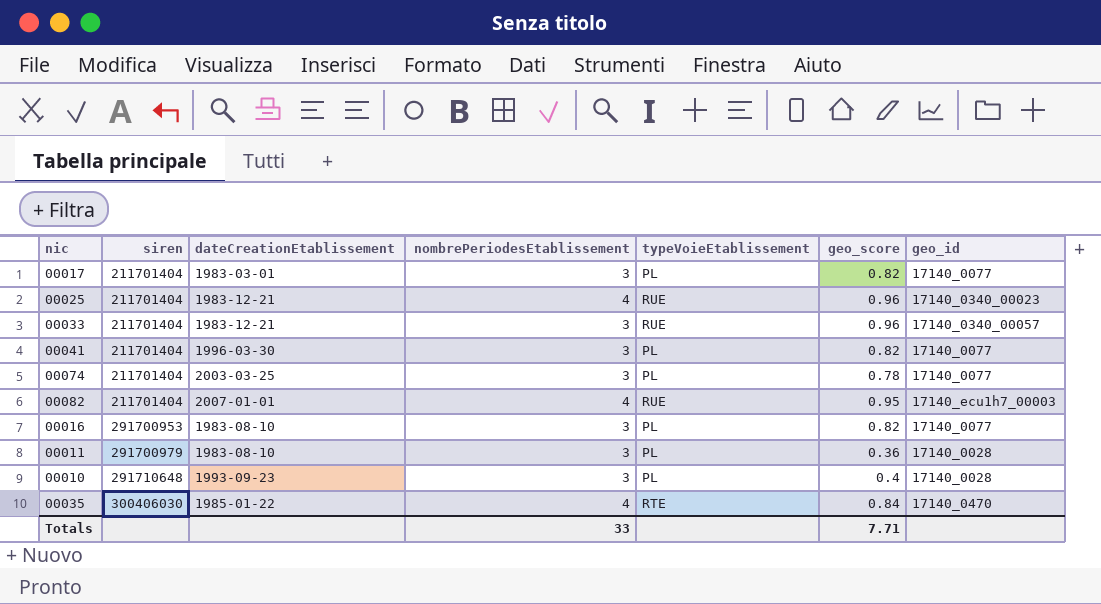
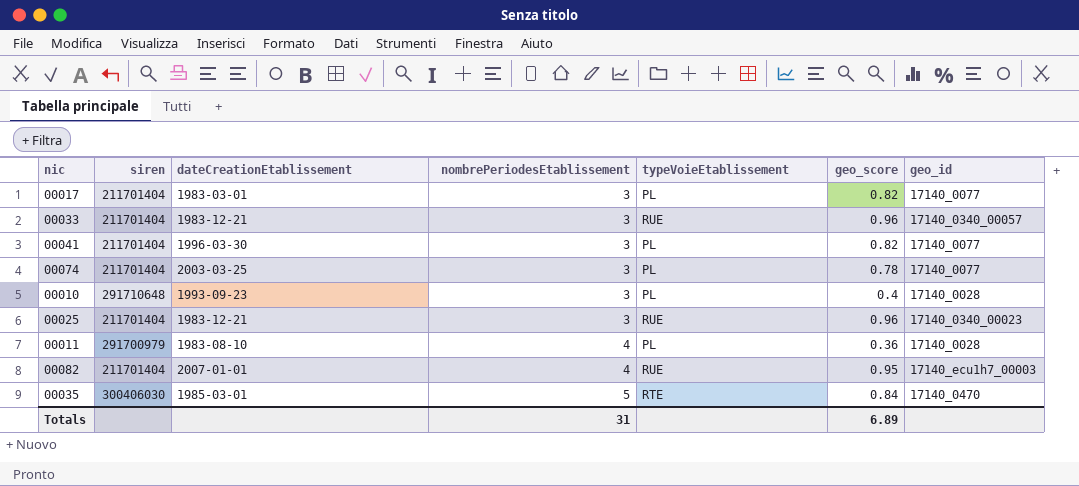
row order: siren ascending -> nombrePeriodesEtablissement ascending
row 00016: 291700953 | 1983-08-10 | 3 | PL | 0.82 | 17140_0077 -> none
00025 | nombrePeriodesEtablissement: 4 -> 3
00011 | nombrePeriodesEtablissement: 3 -> 4
00035 | dateCreationEtablissement: 1985-01-22 -> 1985-03-01
00035 | nombrePeriodesEtablissement: 4 -> 5
Totals | nombrePeriodesEtablissement: 33 -> 31
Totals | geo_score: 7.71 -> 6.89

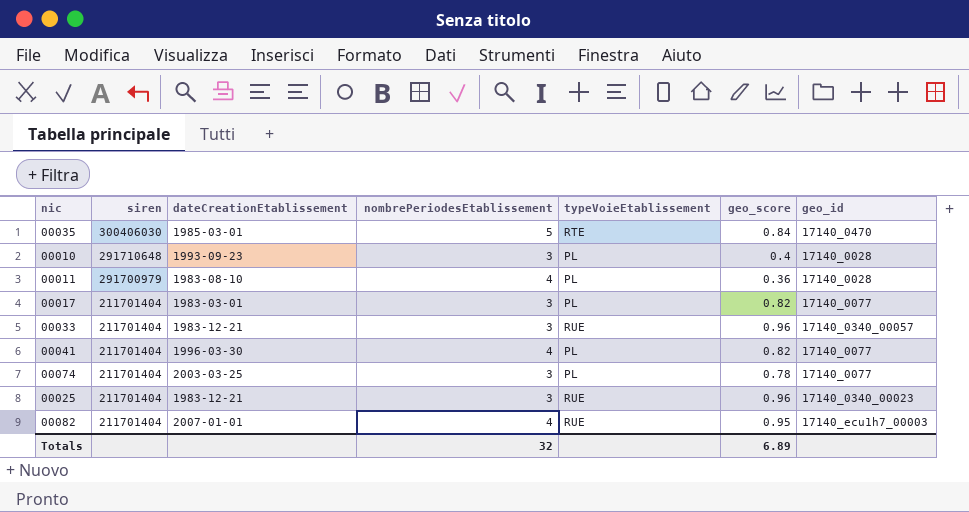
row order: nombrePeriodesEtablissement ascending -> siren descending
00041 | nombrePeriodesEtablissement: 3 -> 4
Totals | nombrePeriodesEtablissement: 31 -> 32

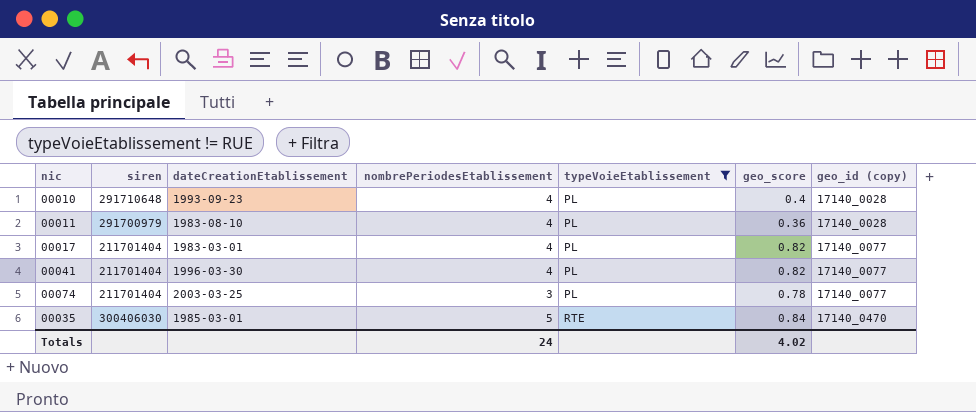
filter: none -> typeVoieEtablissement != RUE
row order: siren descending -> typeVoieEtablissement ascending
column name: geo_id -> geo_id (copy)
00010 | nombrePeriodesEtablissement: 3 -> 4
00017 | nombrePeriodesEtablissement: 3 -> 4
Totals | nombrePeriodesEtablissement: 32 -> 24
Totals | geo_score: 6.89 -> 4.02

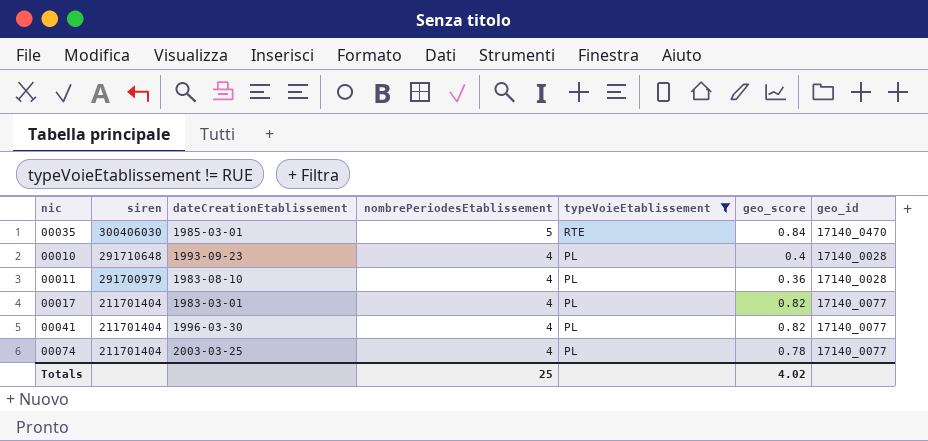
row order: typeVoieEtablissement ascending -> siren descending
column name: geo_id (copy) -> geo_id
00074 | nombrePeriodesEtablissement: 3 -> 4
Totals | nombrePeriodesEtablissement: 24 -> 25

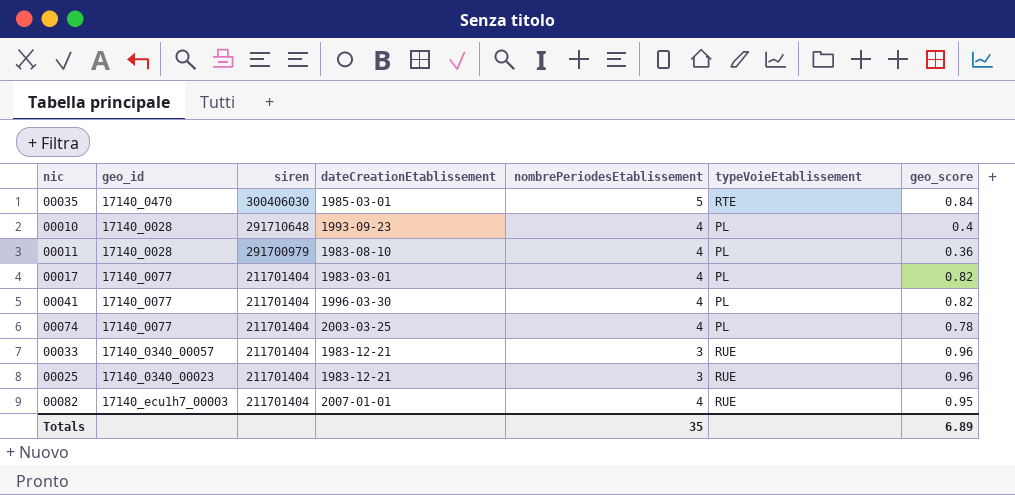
filter: typeVoieEtablissement != RUE -> none
column geo_id | position: 7 -> 2
Totals | nombrePeriodesEtablissement: 25 -> 35
Totals | geo_score: 4.02 -> 6.89

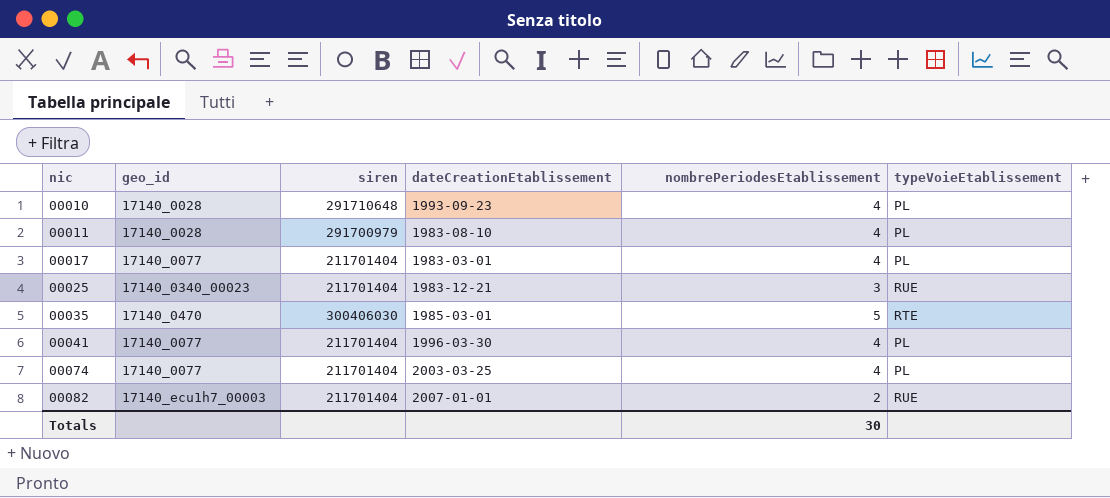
row order: siren descending -> nic ascending
column geo_score | position: 7 -> none
row 00033: 17140_0340_00057 | 211701404 | 1983-12-21 | 3 | RUE | 0.96 -> none
00082 | nombrePeriodesEtablissement: 4 -> 2
Totals | nombrePeriodesEtablissement: 35 -> 30

